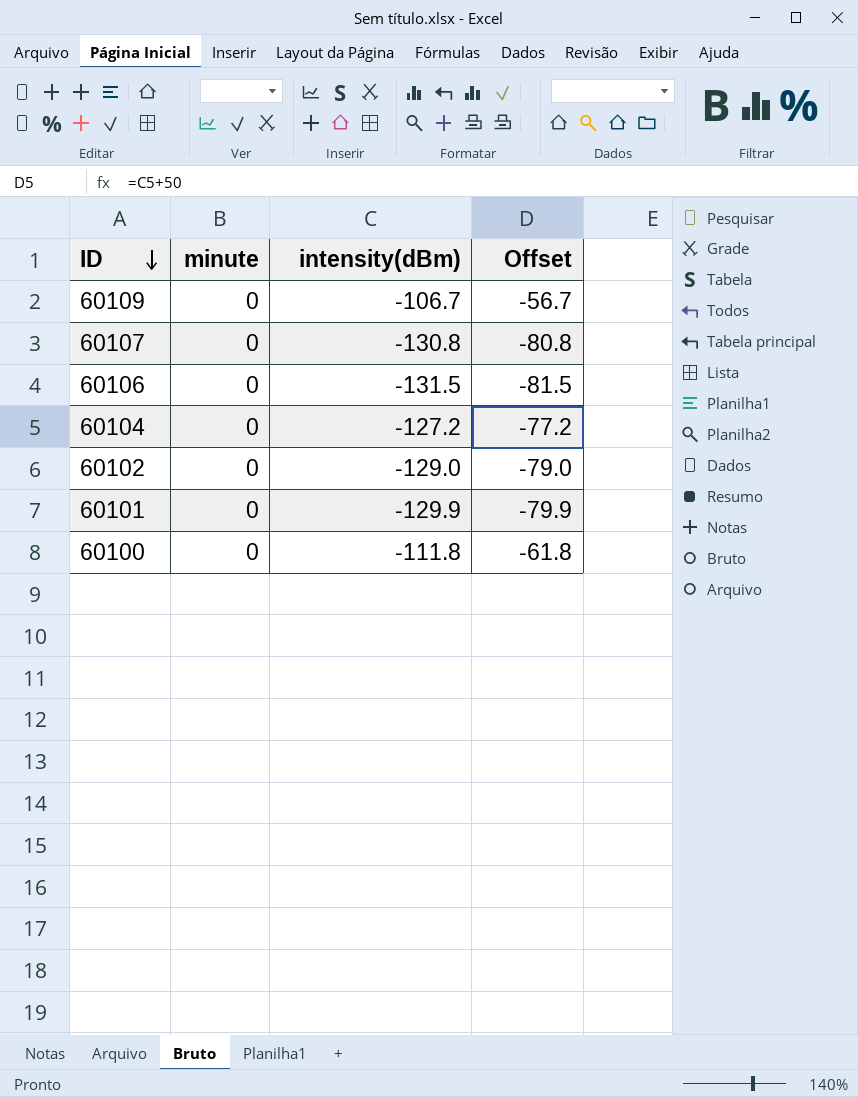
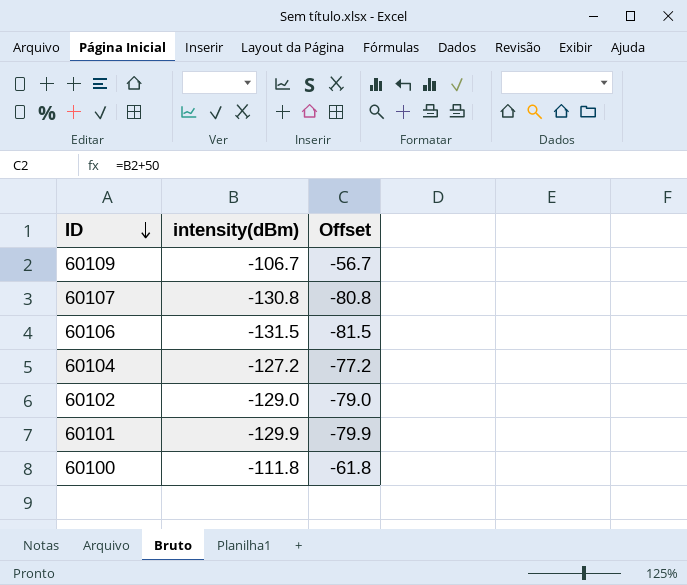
column minute | position: 2 -> none

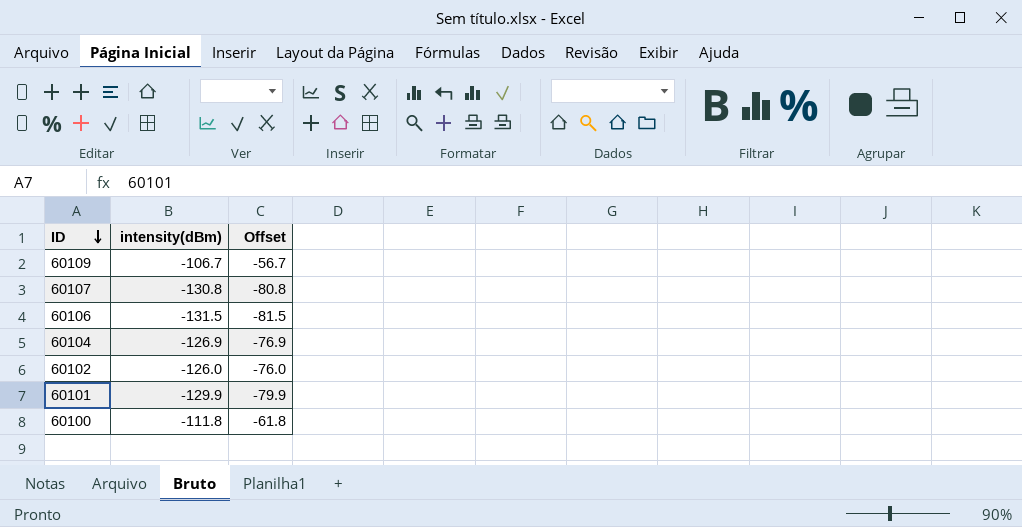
60104 | intensity(dBm): -127.2 -> -126.9
60104 | Offset: -77.2 -> -76.9
60102 | intensity(dBm): -129.0 -> -126.0
60102 | Offset: -79.0 -> -76.0

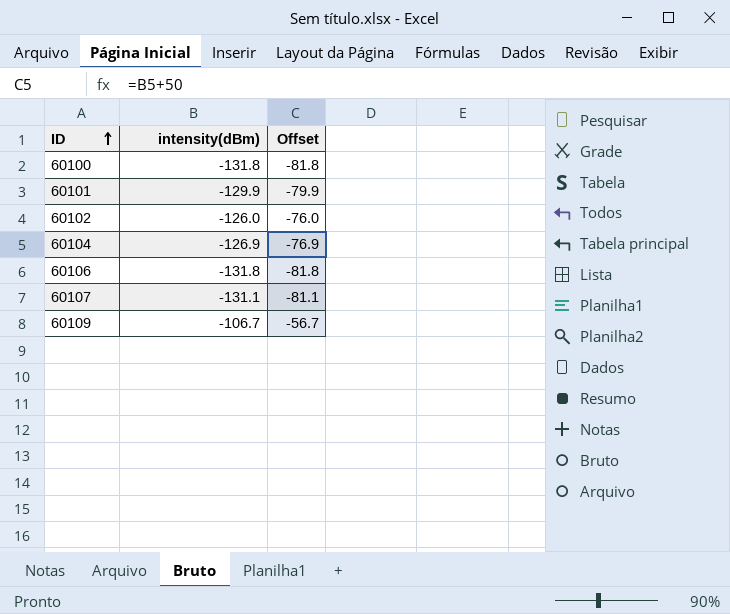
row order: ID descending -> ID ascending
60100 | intensity(dBm): -111.8 -> -131.8
60100 | Offset: -61.8 -> -81.8
60106 | intensity(dBm): -131.5 -> -131.8
60106 | Offset: -81.5 -> -81.8
60107 | intensity(dBm): -130.8 -> -131.1
60107 | Offset: -80.8 -> -81.1

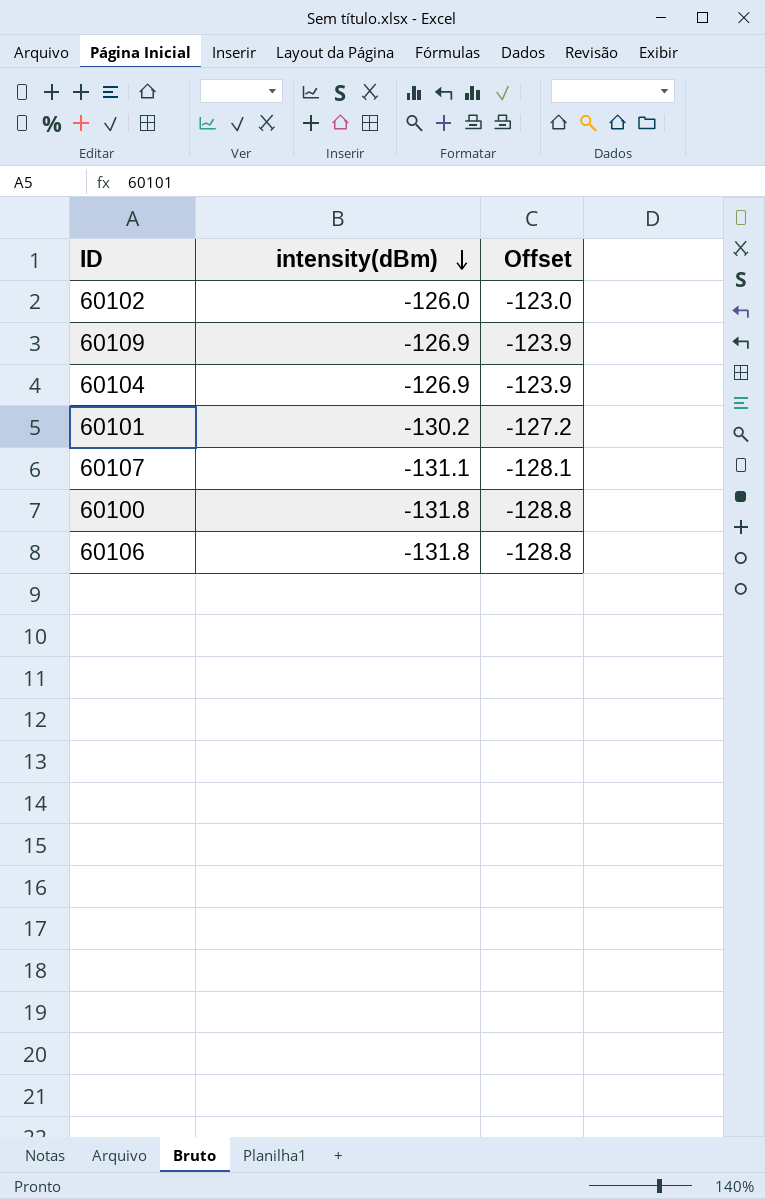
row order: ID ascending -> intensity(dBm) descending
column Offset | formula: [intensity(dBm)] + 50 -> [intensity(dBm)] + 3
60109 | intensity(dBm): -106.7 -> -126.9
60101 | intensity(dBm): -129.9 -> -130.2

